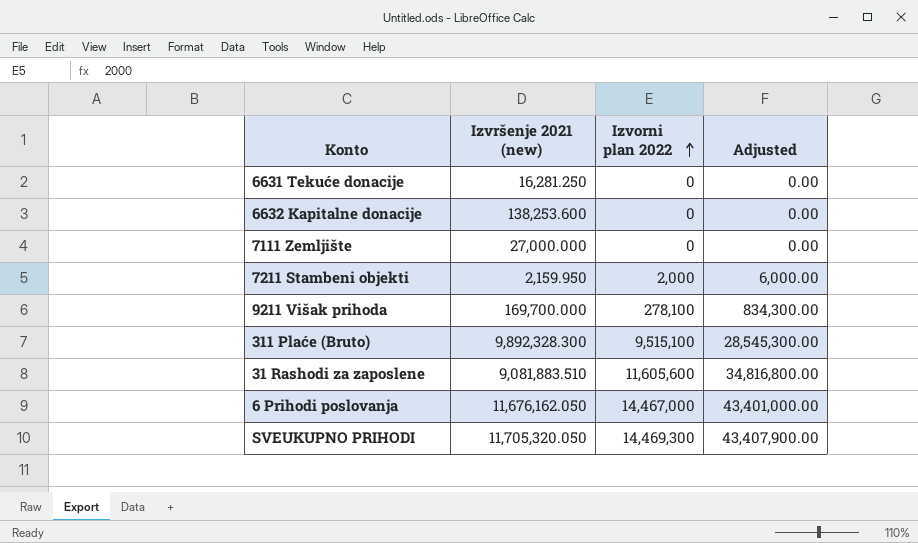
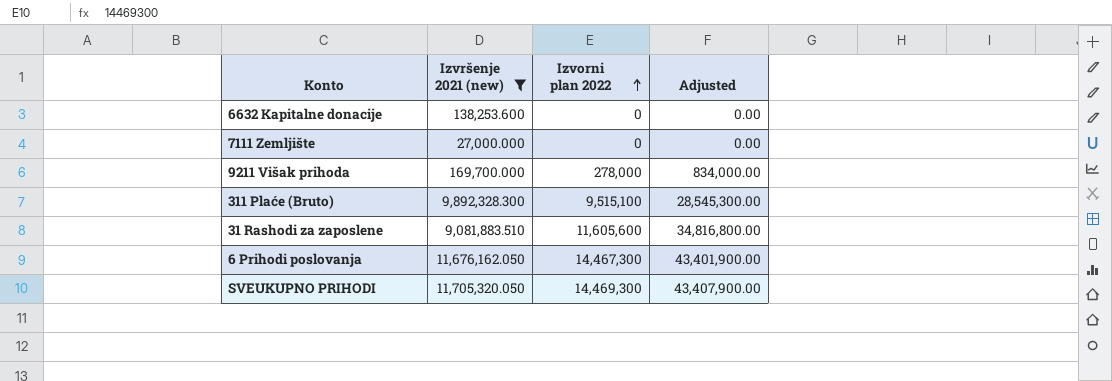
filter: none -> Izvršenje 2021 (new) >= 27,000.000
9211 Višak prihoda | Izvorni plan 2022: 278,100 -> 278,000
9211 Višak prihoda | Adjusted: 834,300.00 -> 834,000.00
6 Prihodi poslovanja | Izvorni plan 2022: 14,467,000 -> 14,467,300
6 Prihodi poslovanja | Adjusted: 43,401,000.00 -> 43,401,900.00

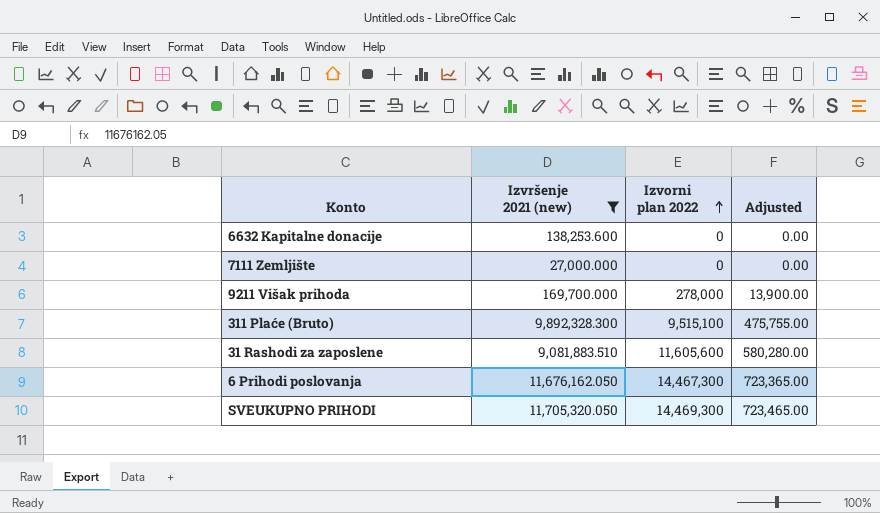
column Adjusted | formula: [Izvorni plan 2022] * 3 -> [Izvorni plan 2022] * 0.05

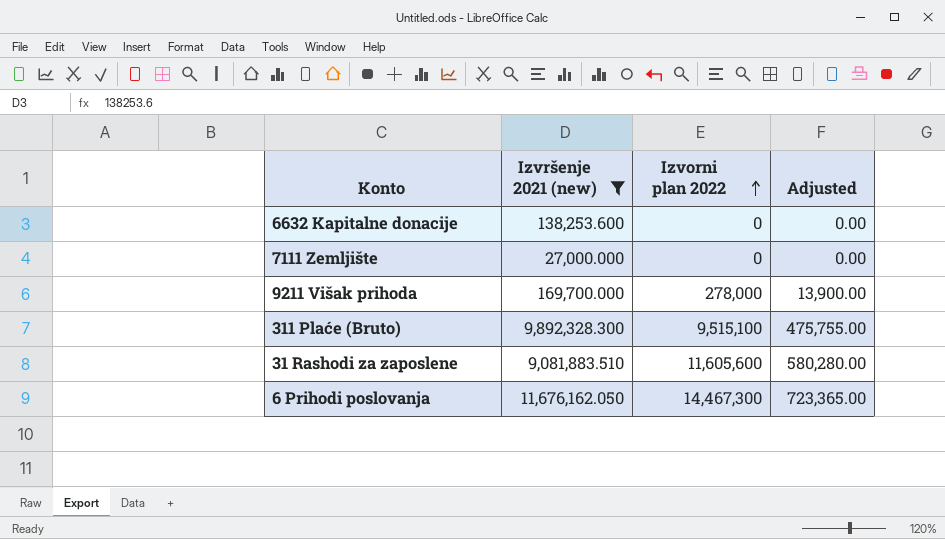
row SVEUKUPNO PRIHODI: 11,705,320.050 | 14,469,300 | 723,465.00 -> none

